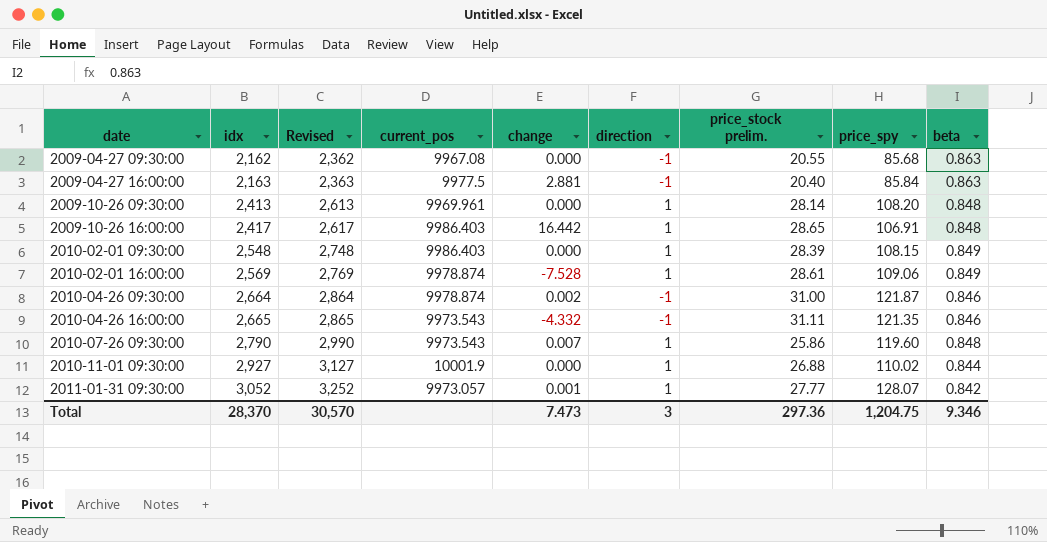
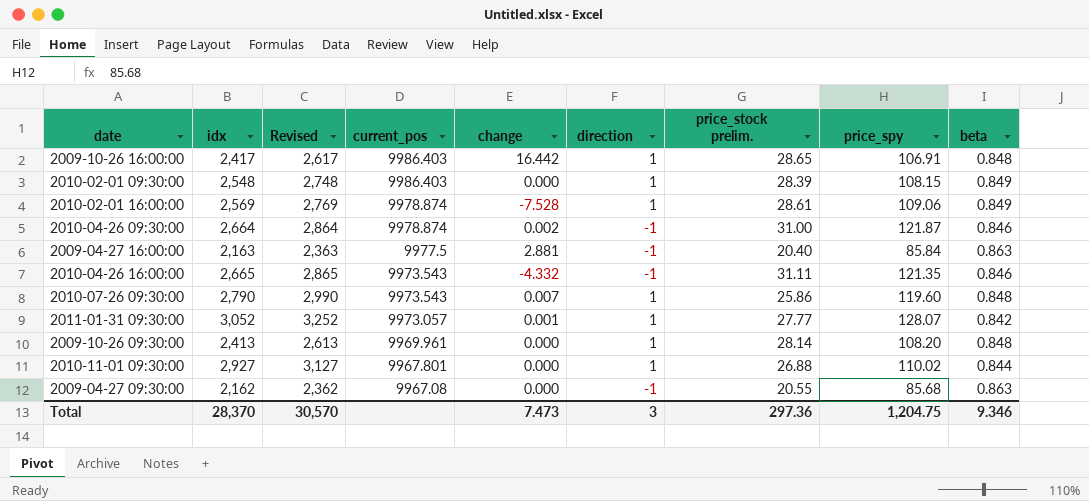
row order: date ascending -> current_pos descending
2010-11-01 09:30:00 | current_pos: 10001.9 -> 9967.801

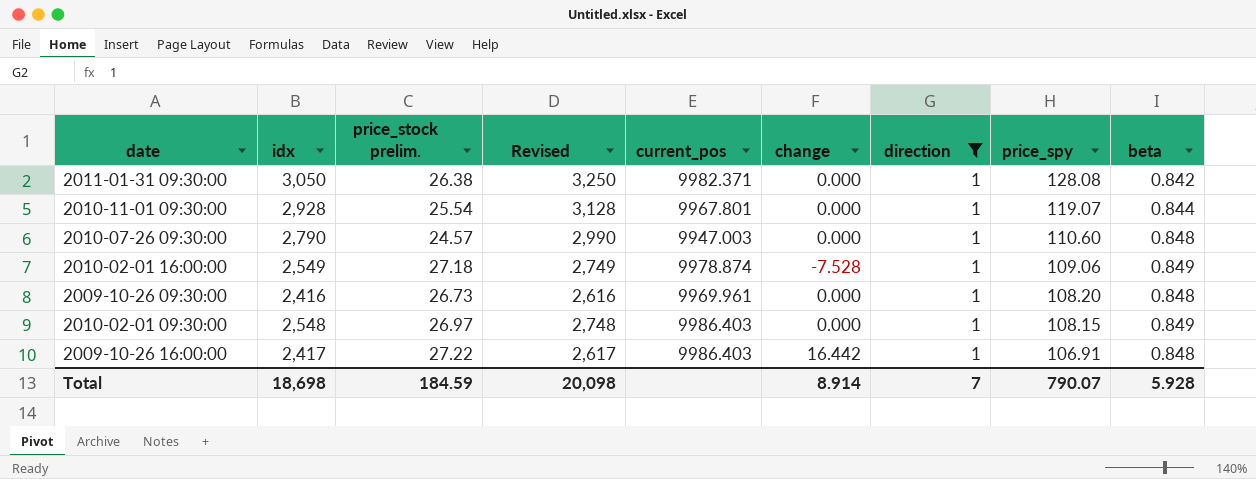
filter: none -> direction = 1
row order: current_pos descending -> price_spy descending
column price_stock prelim. | position: 7 -> 3
2011-01-31 09:30:00 | idx: 3,052 -> 3,050
2011-01-31 09:30:00 | price_stock prelim.: 27.77 -> 26.38
2011-01-31 09:30:00 | Revised: 3,252 -> 3,250
2011-01-31 09:30:00 | current_pos: 9973.057 -> 9982.371
2011-01-31 09:30:00 | change: 0.001 -> 0.000
2011-01-31 09:30:00 | price_spy: 128.07 -> 128.08
2010-11-01 09:30:00 | idx: 2,927 -> 2,928
2010-11-01 09:30:00 | price_stock prelim.: 26.88 -> 25.54
2010-11-01 09:30:00 | Revised: 3,127 -> 3,128
2010-11-01 09:30:00 | price_spy: 110.02 -> 119.07
2010-07-26 09:30:00 | price_stock prelim.: 25.86 -> 24.57
2010-07-26 09:30:00 | current_pos: 9973.543 -> 9947.003
2010-07-26 09:30:00 | change: 0.007 -> 0.000
2010-07-26 09:30:00 | price_spy: 119.60 -> 110.60
2010-02-01 16:00:00 | idx: 2,569 -> 2,549
2010-02-01 16:00:00 | price_stock prelim.: 28.61 -> 27.18
2010-02-01 16:00:00 | Revised: 2,769 -> 2,749
2009-10-26 09:30:00 | idx: 2,413 -> 2,416
2009-10-26 09:30:00 | price_stock prelim.: 28.14 -> 26.73
2009-10-26 09:30:00 | Revised: 2,613 -> 2,616
2010-02-01 09:30:00 | price_stock prelim.: 28.39 -> 26.97
2009-10-26 16:00:00 | price_stock prelim.: 28.65 -> 27.22
Total | idx: 28,370 -> 18,698
Total | price_stock prelim.: 297.36 -> 184.59
Total | Revised: 30,570 -> 20,098
Total | change: 7.473 -> 8.914
Total | direction: 3 -> 7
Total | price_spy: 1,204.75 -> 790.07
Total | beta: 9.346 -> 5.928

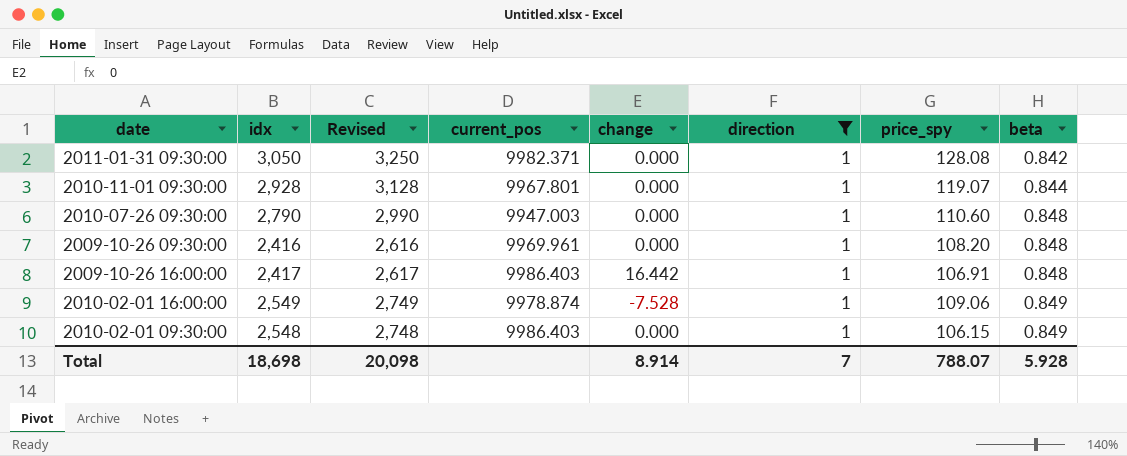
row order: price_spy descending -> beta ascending
column price_stock prelim. | position: 3 -> none
2010-02-01 09:30:00 | price_spy: 108.15 -> 106.15
Total | price_spy: 790.07 -> 788.07

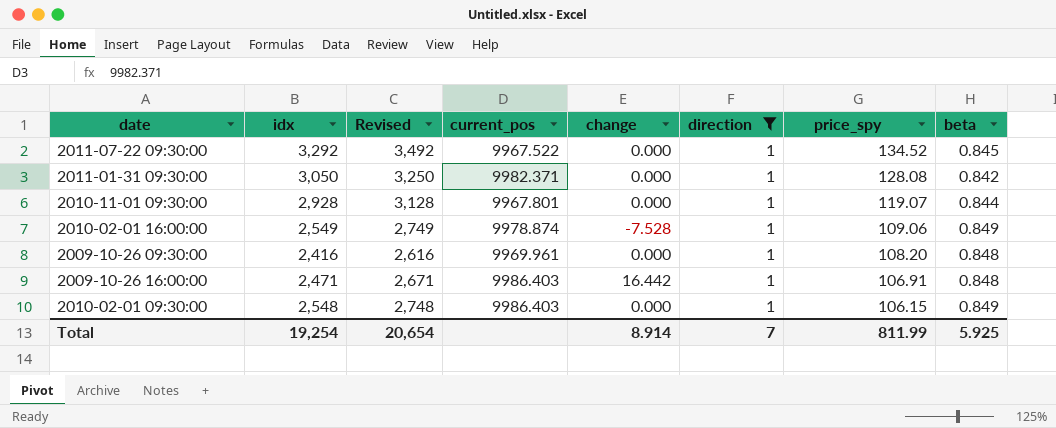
row order: beta ascending -> price_spy descending
row 2010-07-26 09:30:00: 2,790 | 2,990 | 9947.003 | 0.000 | 1 | 110.60 | 0.848 -> none
row 2011-07-22 09:30:00: none -> 3,292 | 3,492 | 9967.522 | 0.000 | 1 | 134.52 | 0.845
2009-10-26 16:00:00 | idx: 2,417 -> 2,471
2009-10-26 16:00:00 | Revised: 2,617 -> 2,671
Total | idx: 18,698 -> 19,254
Total | Revised: 20,098 -> 20,654
Total | price_spy: 788.07 -> 811.99
Total | beta: 5.928 -> 5.925

